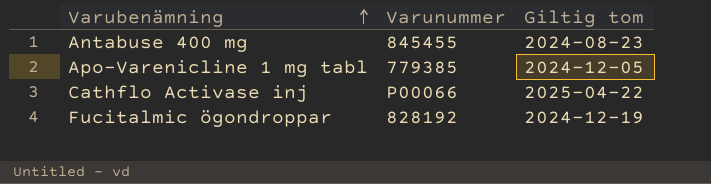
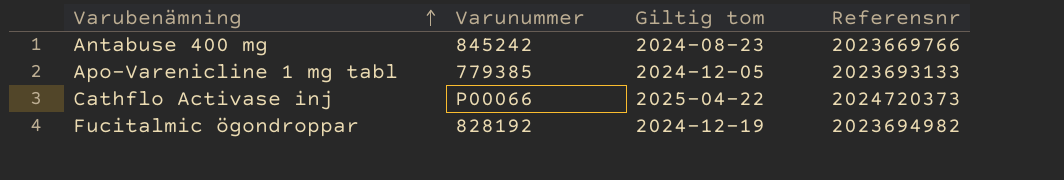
column Referensnr | position: none -> 4
Antabuse 400 mg | Varunummer: 845455 -> 845242

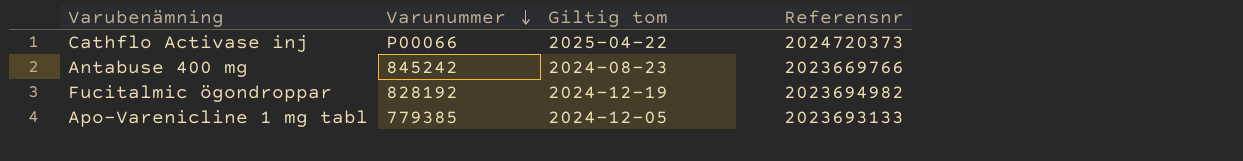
row order: Varubenämning ascending -> Varunummer descending

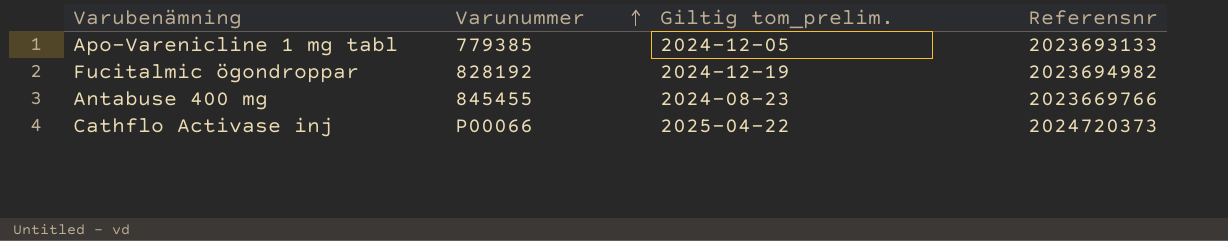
row order: Varunummer descending -> Varunummer ascending
column name: Giltig tom -> Giltig tom_prelim.
Antabuse 400 mg | Varunummer: 845242 -> 845455

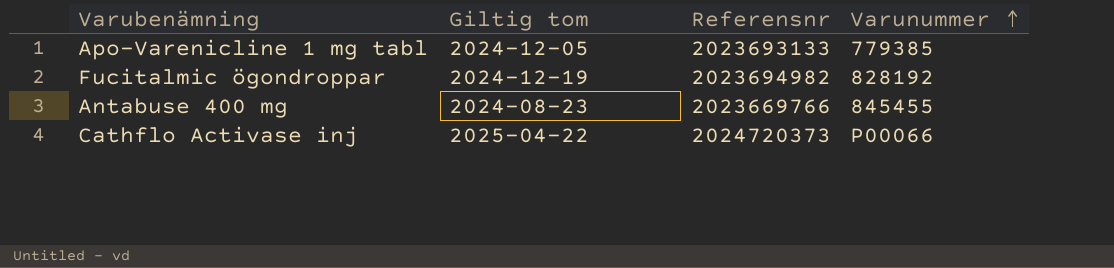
column name: Giltig tom_prelim. -> Giltig tom
column Varunummer | position: 2 -> 4

